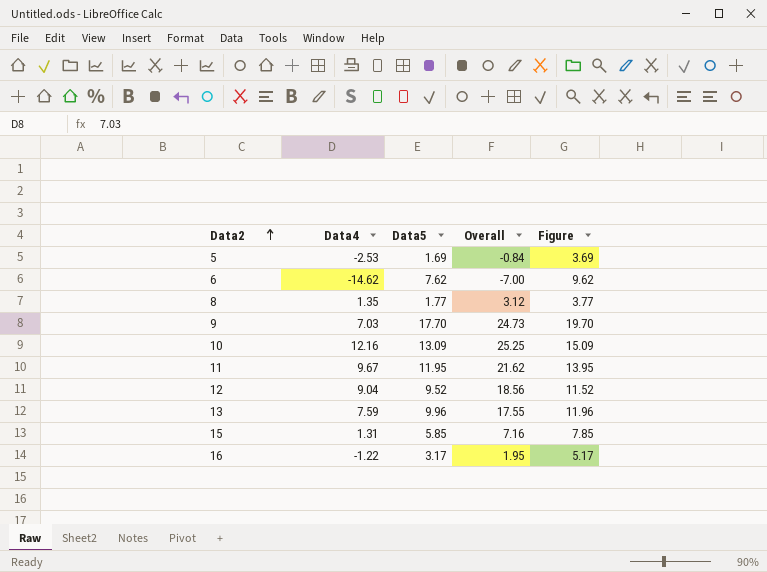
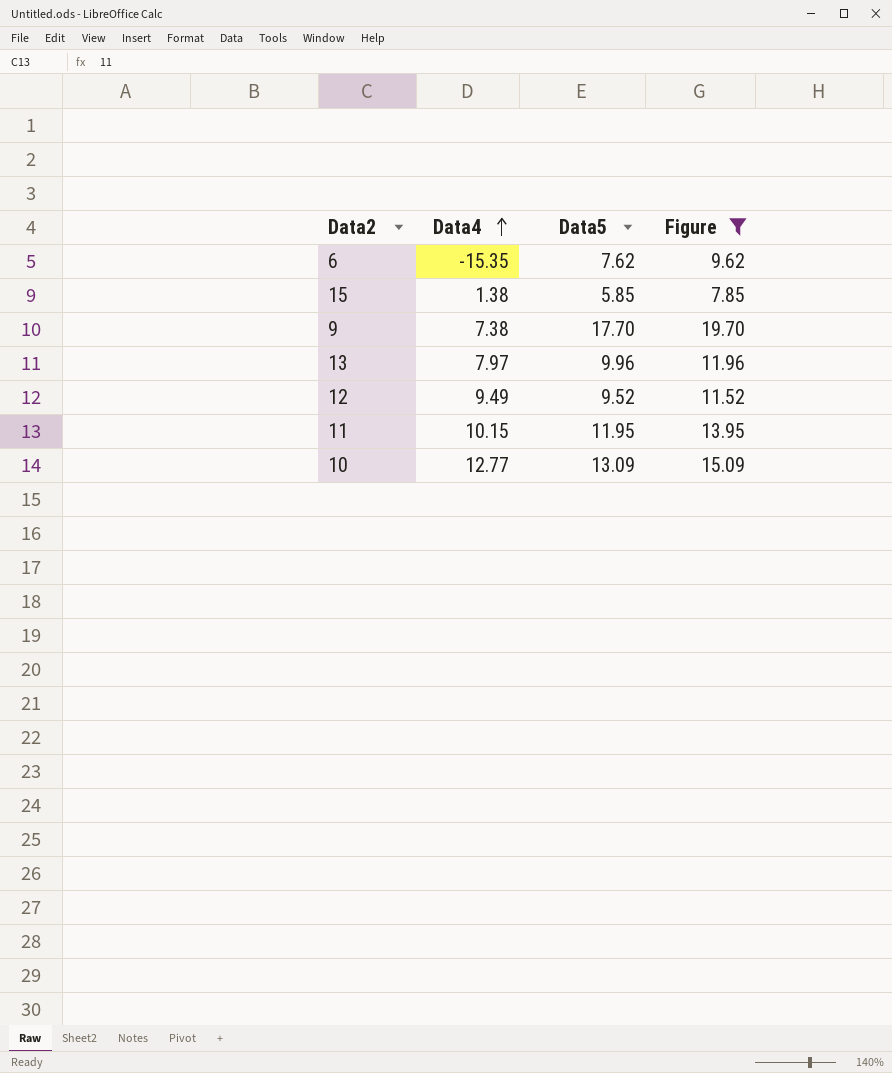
filter: none -> Figure >= 7.85
row order: Data2 ascending -> Data4 ascending
column Overall | formula: [Data4] + [Data5] -> none
6 | Data4: -14.62 -> -15.35
15 | Data4: 1.31 -> 1.38
9 | Data4: 7.03 -> 7.38
13 | Data4: 7.59 -> 7.97
12 | Data4: 9.04 -> 9.49
11 | Data4: 9.67 -> 10.15
10 | Data4: 12.16 -> 12.77

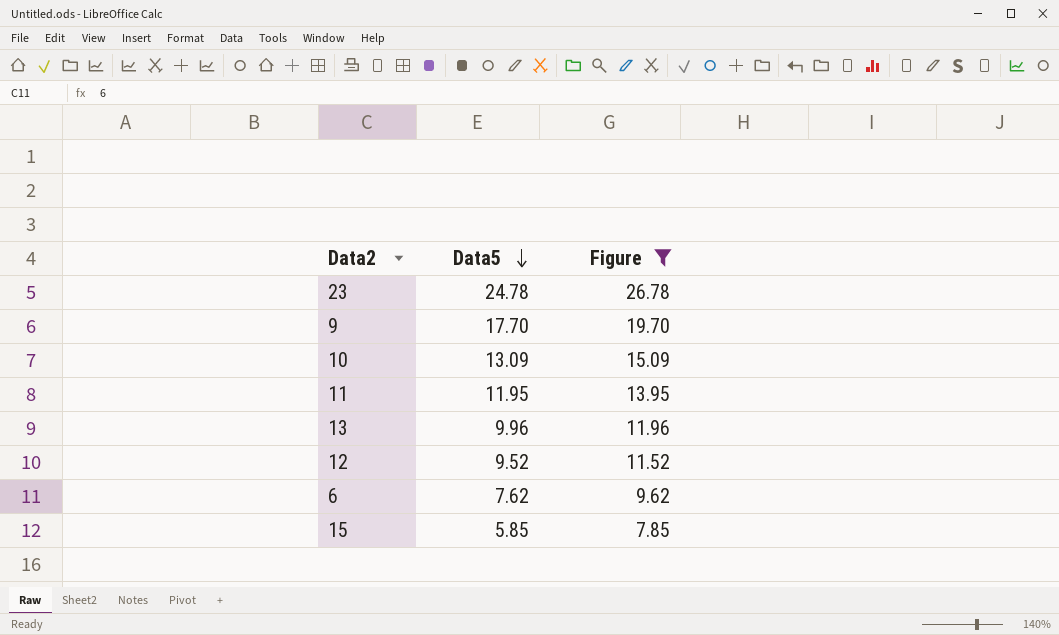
row order: Data4 ascending -> Data5 descending
column Data4 | position: 2 -> none
row 23: none -> 24.78 | 26.78

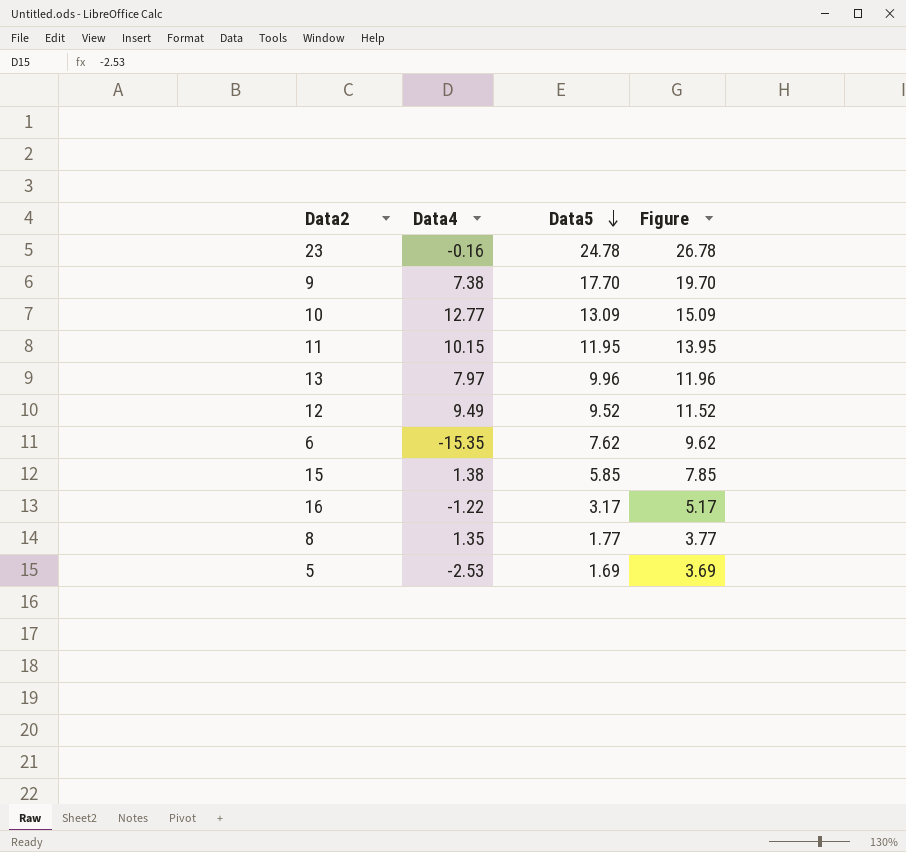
filter: Figure >= 7.85 -> none
column Data4 | position: none -> 2

